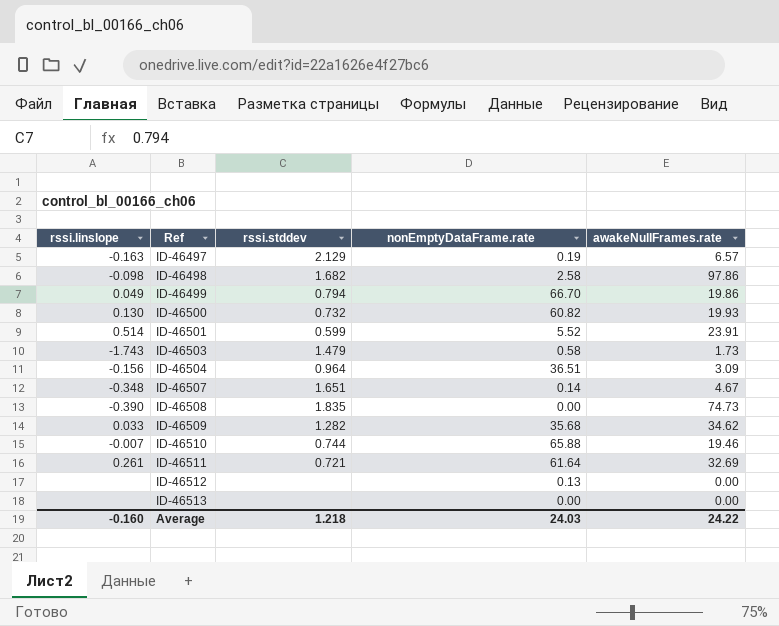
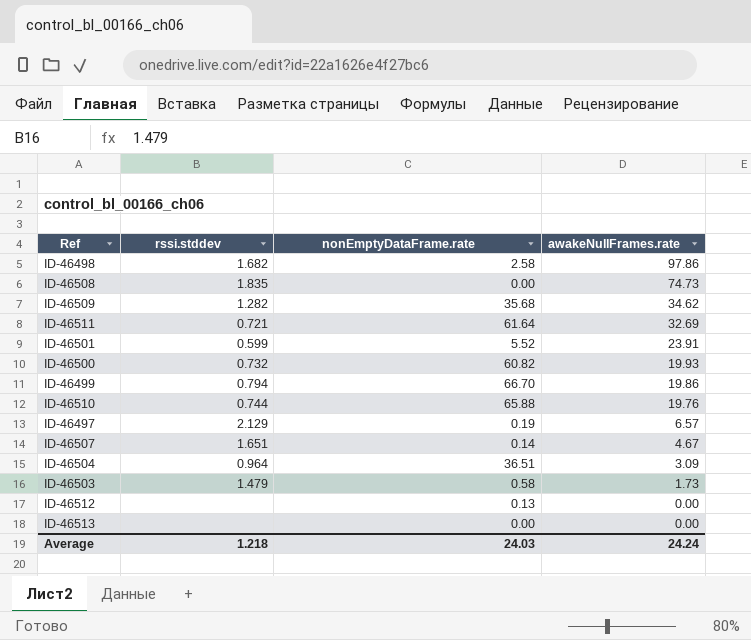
row order: Ref ascending -> awakeNullFrames.rate descending
column rssi.linslope | position: 1 -> none
ID-46510 | awakeNullFrames.rate: 19.46 -> 19.76
Average | awakeNullFrames.rate: 24.22 -> 24.24

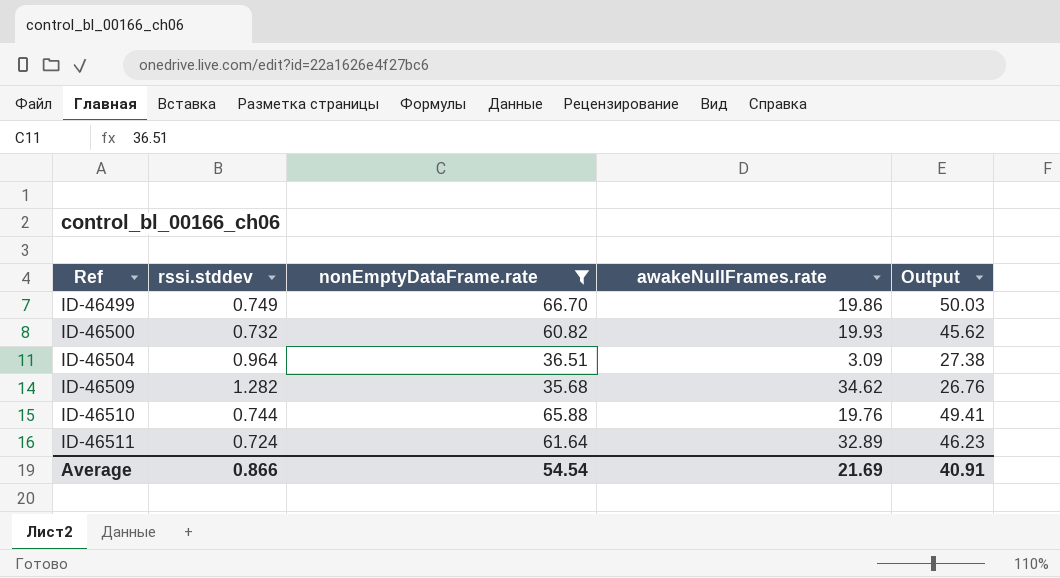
filter: none -> nonEmptyDataFrame.rate >= 35.68
row order: awakeNullFrames.rate descending -> Ref ascending
column Output | formula: none -> [nonEmptyDataFrame.rate] * 0.75
ID-46499 | rssi.stddev: 0.794 -> 0.749
ID-46511 | rssi.stddev: 0.721 -> 0.724
ID-46511 | awakeNullFrames.rate: 32.69 -> 32.89
Average | rssi.stddev: 1.218 -> 0.866
Average | nonEmptyDataFrame.rate: 24.03 -> 54.54
Average | awakeNullFrames.rate: 24.24 -> 21.69

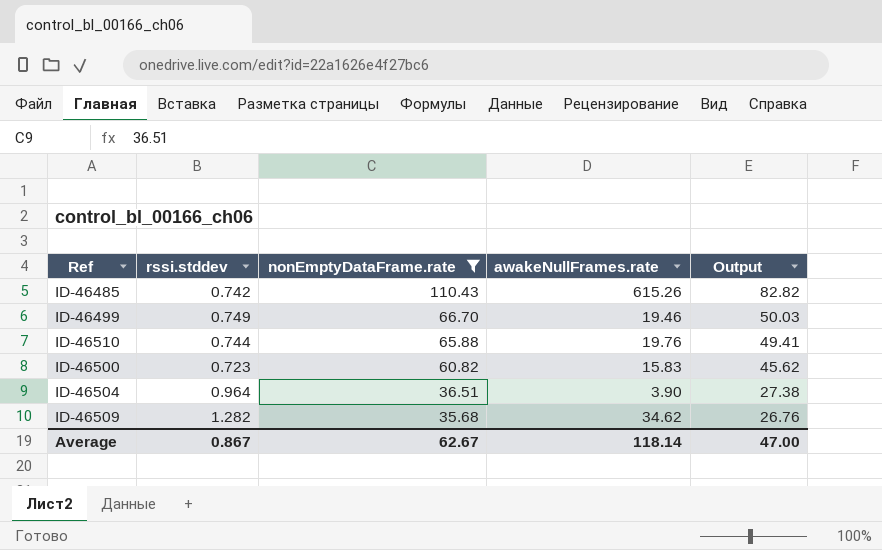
row order: Ref ascending -> nonEmptyDataFrame.rate descending
row ID-46511: 0.724 | 61.64 | 32.89 | 46.23 -> none
row ID-46485: none -> 0.742 | 110.43 | 615.26 | 82.82
ID-46499 | awakeNullFrames.rate: 19.86 -> 19.46
ID-46500 | rssi.stddev: 0.732 -> 0.723
ID-46500 | awakeNullFrames.rate: 19.93 -> 15.83
ID-46504 | awakeNullFrames.rate: 3.09 -> 3.90
Average | rssi.stddev: 0.866 -> 0.867
Average | nonEmptyDataFrame.rate: 54.54 -> 62.67
Average | awakeNullFrames.rate: 21.69 -> 118.14
Average | Output: 40.91 -> 47.00

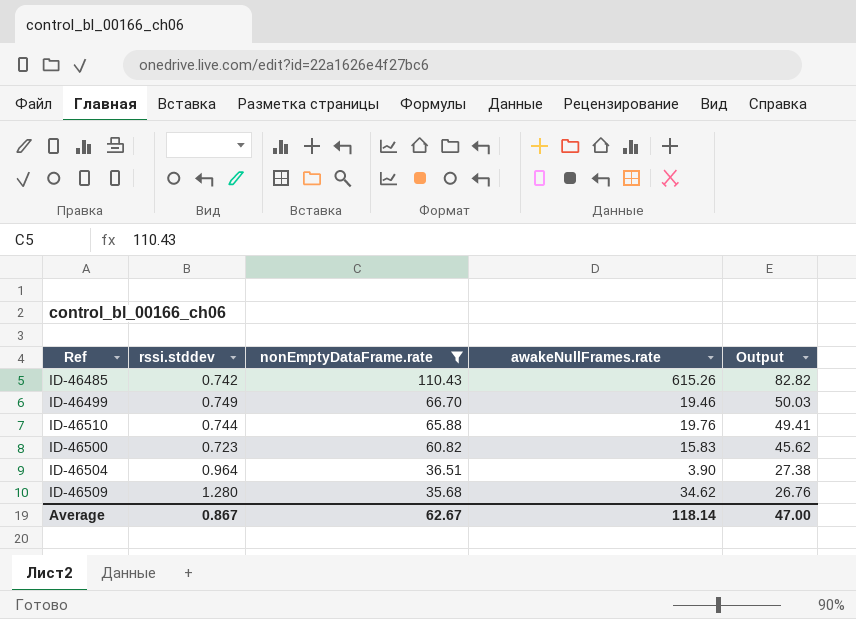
ID-46509 | rssi.stddev: 1.282 -> 1.280

